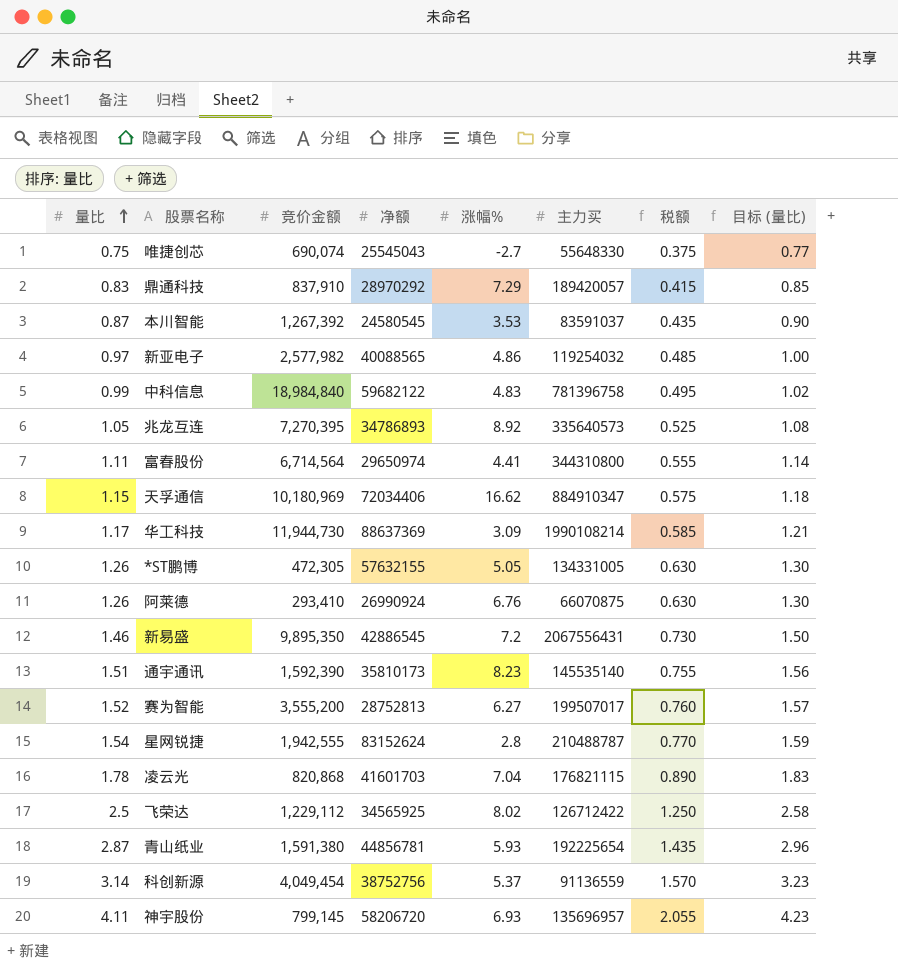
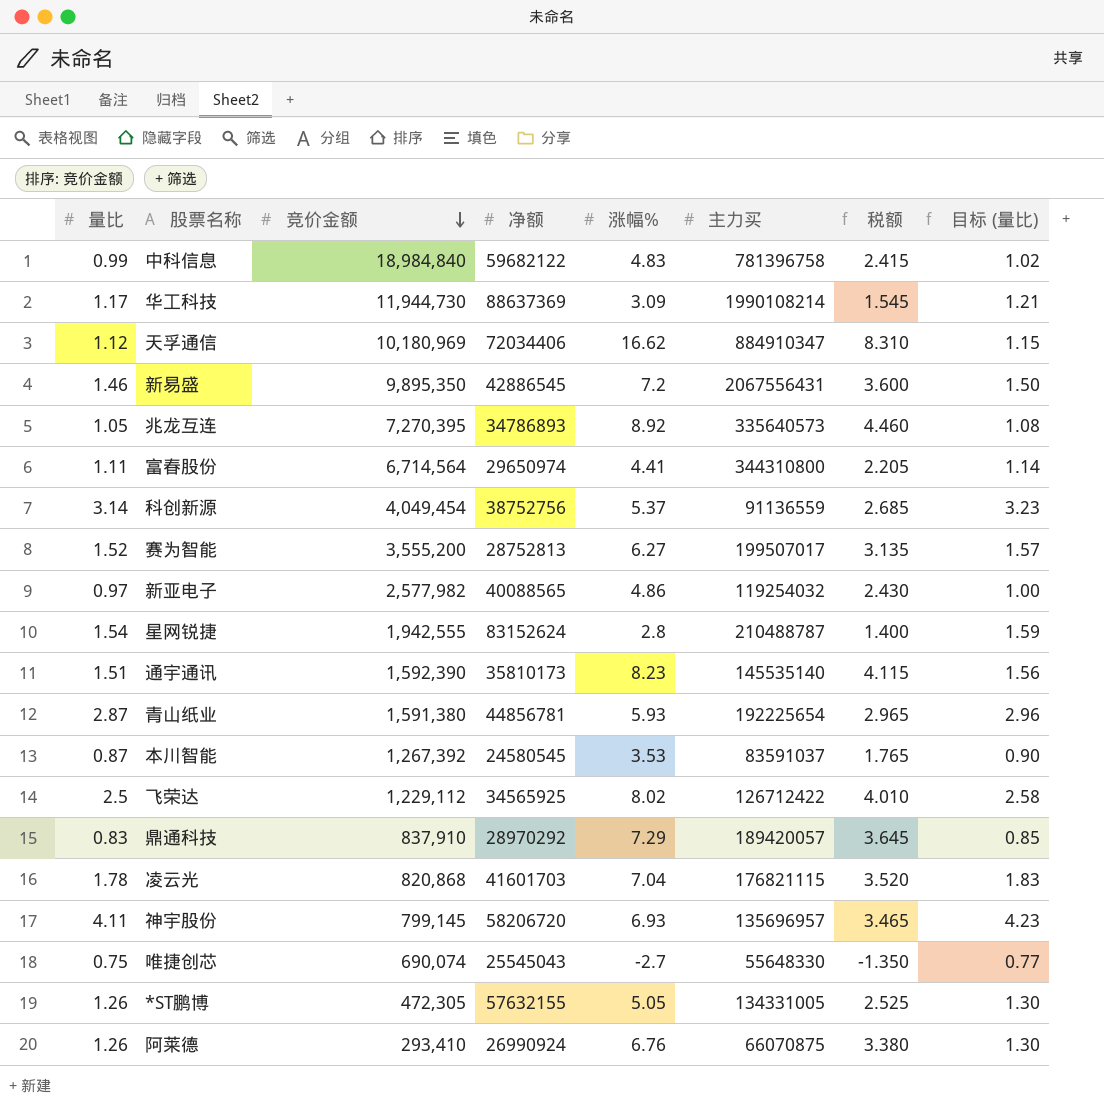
row order: 量比 ascending -> 竞价金额 descending
column 税额 | formula: [量比] * 0.5 -> [涨幅%] * 0.5
天孚通信 | 量比: 1.15 -> 1.12
天孚通信 | 目标 (量比): 1.18 -> 1.15

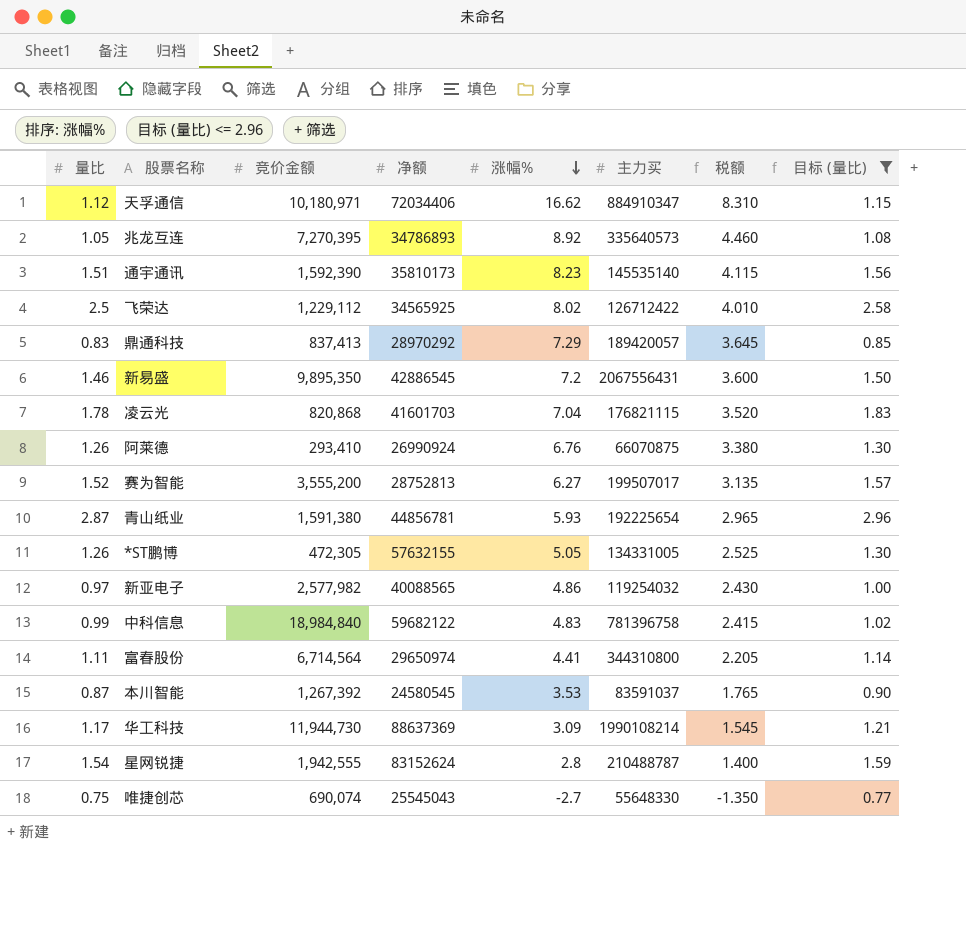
filter: none -> 目标 (量比) <= 2.96
row order: 竞价金额 descending -> 涨幅% descending
天孚通信 | 竞价金额: 10,180,969 -> 10,180,971
鼎通科技 | 竞价金额: 837,910 -> 837,413

